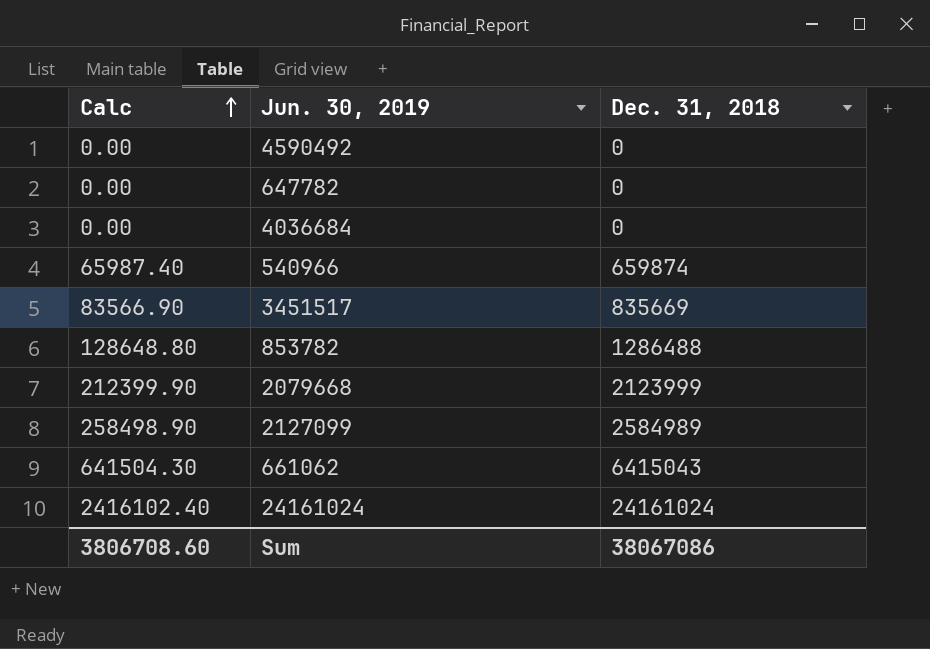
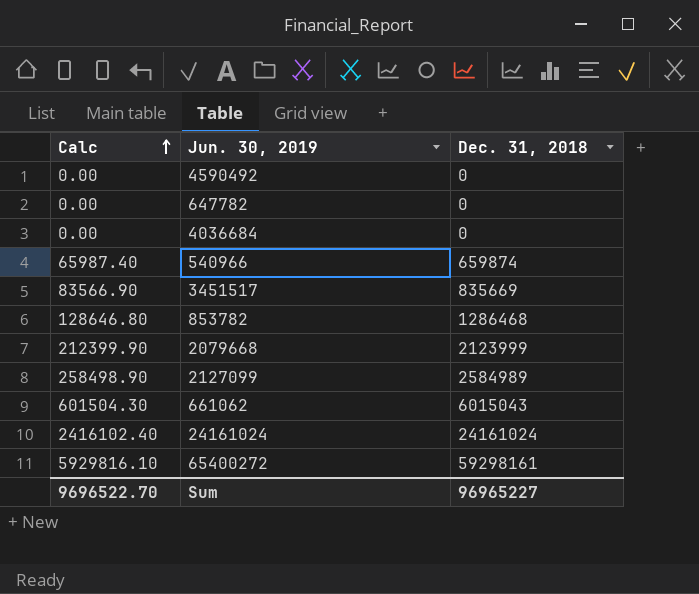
853782 | Calc: 128648.80 -> 128646.80
853782 | Dec. 31, 2018: 1286488 -> 1286468
661062 | Calc: 641504.30 -> 601504.30
661062 | Dec. 31, 2018: 6415043 -> 6015043
row 65400272: none -> 5929816.10 | 59298161
Sum | Calc: 3806708.60 -> 9696522.70
Sum | Dec. 31, 2018: 38067086 -> 96965227

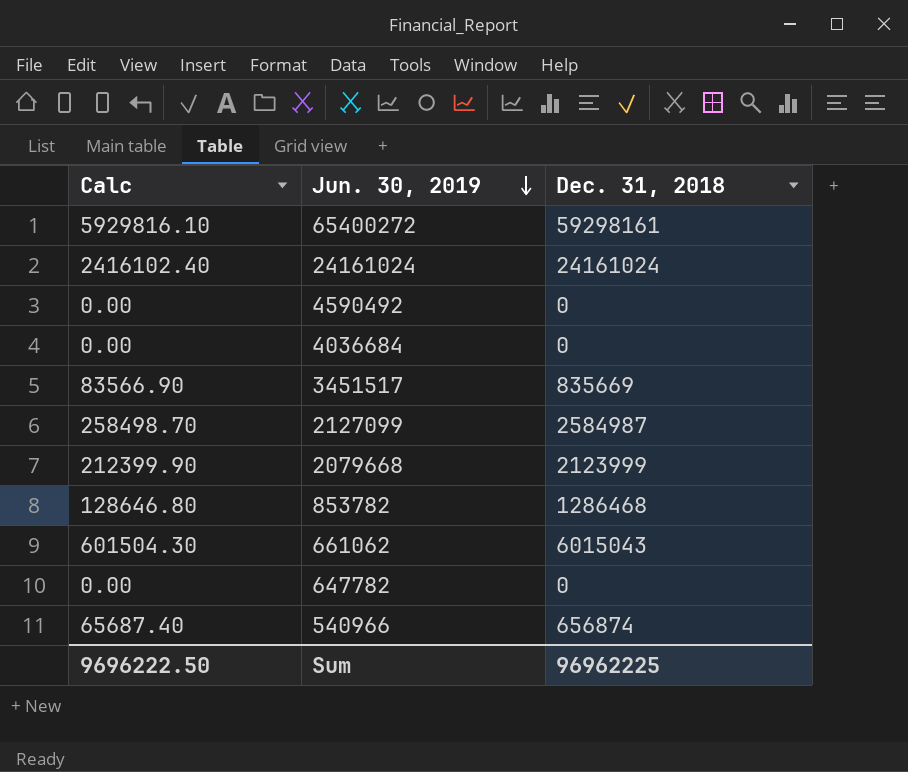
row order: Calc ascending -> Jun. 30, 2019 descending
2127099 | Calc: 258498.90 -> 258498.70
2127099 | Dec. 31, 2018: 2584989 -> 2584987
540966 | Calc: 65987.40 -> 65687.40
540966 | Dec. 31, 2018: 659874 -> 656874
Sum | Calc: 9696522.70 -> 9696222.50
Sum | Dec. 31, 2018: 96965227 -> 96962225

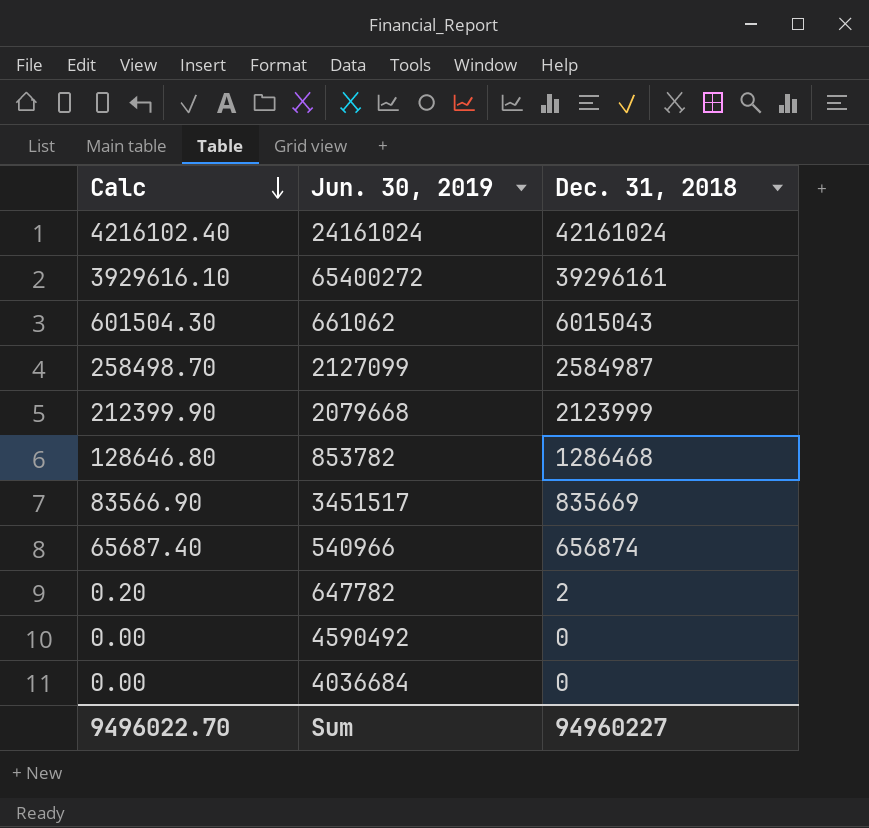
row order: Jun. 30, 2019 descending -> Calc descending
24161024 | Calc: 2416102.40 -> 4216102.40
24161024 | Dec. 31, 2018: 24161024 -> 42161024
65400272 | Calc: 5929816.10 -> 3929616.10
65400272 | Dec. 31, 2018: 59298161 -> 39296161
647782 | Calc: 0.00 -> 0.20
647782 | Dec. 31, 2018: 0 -> 2
Sum | Calc: 9696222.50 -> 9496022.70
Sum | Dec. 31, 2018: 96962225 -> 94960227

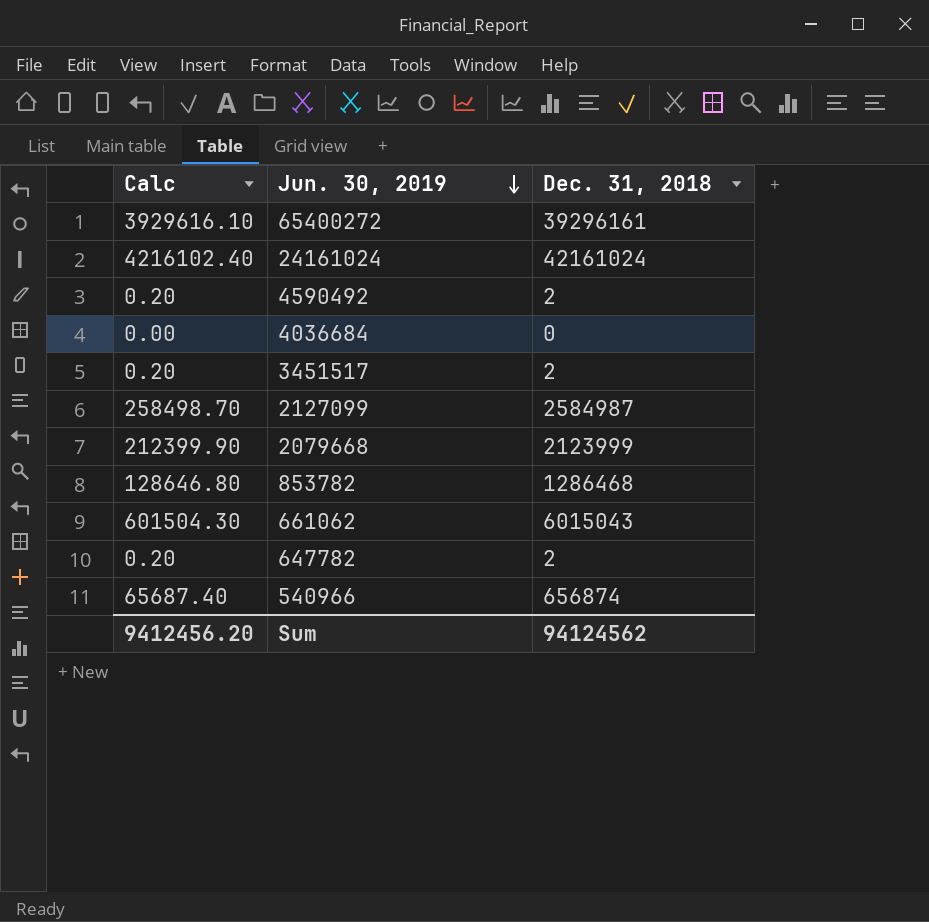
row order: Calc descending -> Jun. 30, 2019 descending
4590492 | Calc: 0.00 -> 0.20
4590492 | Dec. 31, 2018: 0 -> 2
3451517 | Calc: 83566.90 -> 0.20
3451517 | Dec. 31, 2018: 835669 -> 2
Sum | Calc: 9496022.70 -> 9412456.20
Sum | Dec. 31, 2018: 94960227 -> 94124562

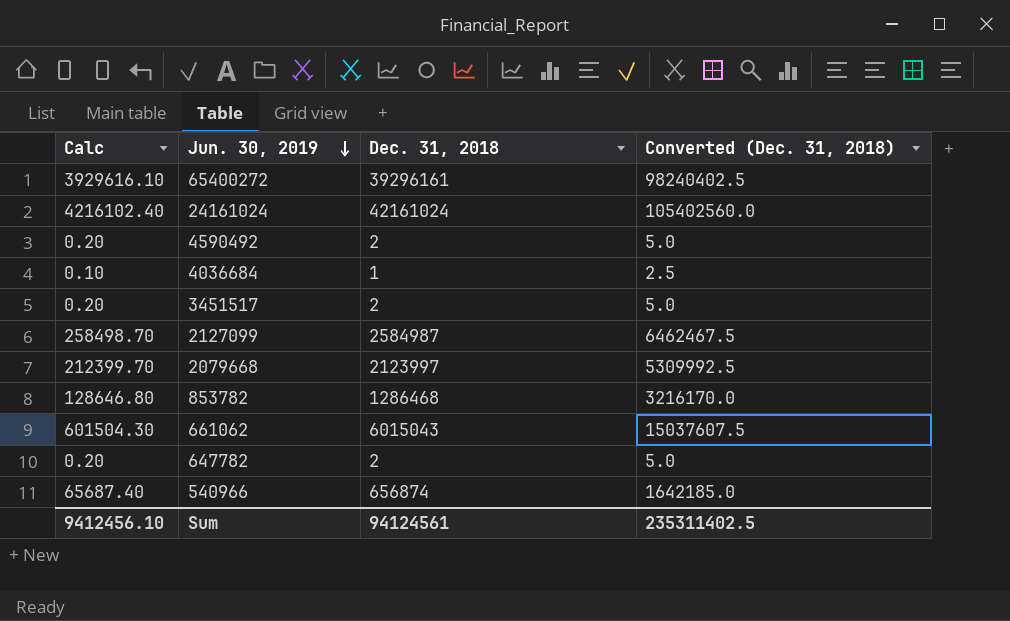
column Converted (Dec. 31, 2018) | formula: none -> [Dec. 31, 2018] * 2.5
4036684 | Calc: 0.00 -> 0.10
4036684 | Dec. 31, 2018: 0 -> 1
2079668 | Calc: 212399.90 -> 212399.70
2079668 | Dec. 31, 2018: 2123999 -> 2123997
Sum | Calc: 9412456.20 -> 9412456.10
Sum | Dec. 31, 2018: 94124562 -> 94124561

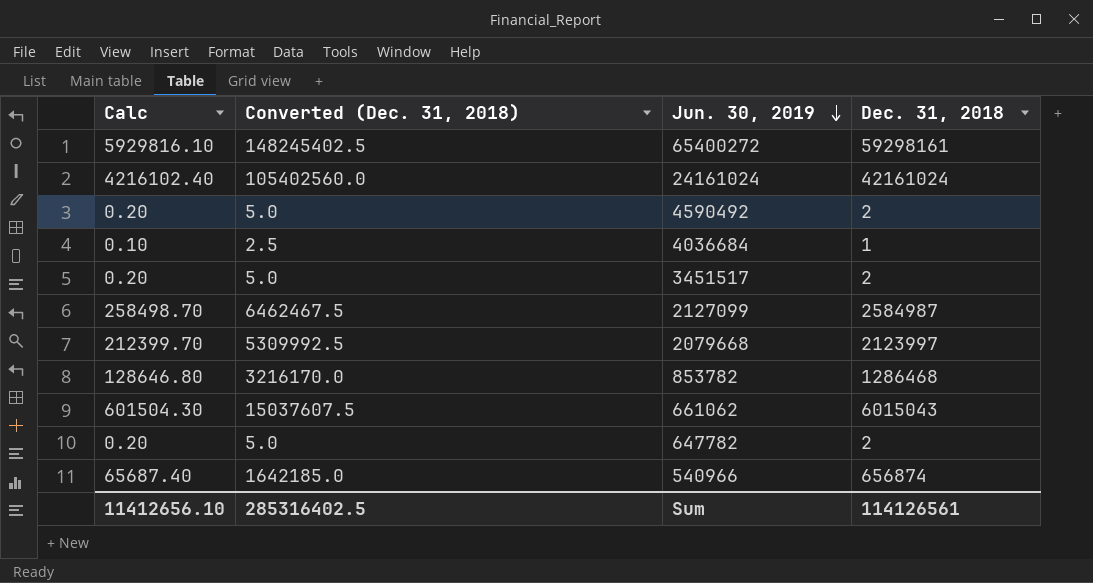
column Converted (Dec. 31, 2018) | position: 4 -> 2
65400272 | Calc: 3929616.10 -> 5929816.10
65400272 | Converted (Dec. 31, 2018): 98240402.5 -> 148245402.5
65400272 | Dec. 31, 2018: 39296161 -> 59298161
Sum | Calc: 9412456.10 -> 11412656.10
Sum | Converted (Dec. 31, 2018): 235311402.5 -> 285316402.5
Sum | Dec. 31, 2018: 94124561 -> 114126561

